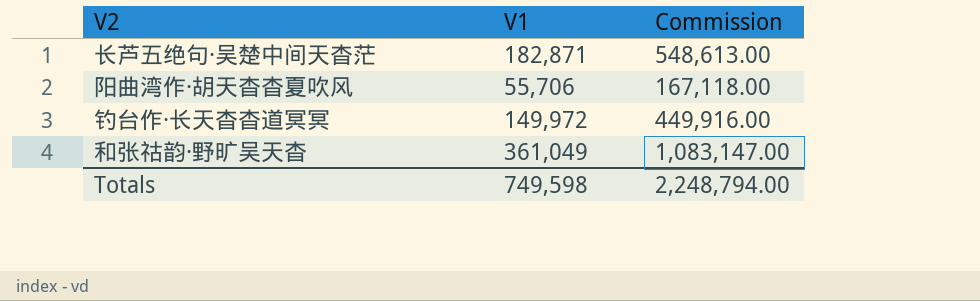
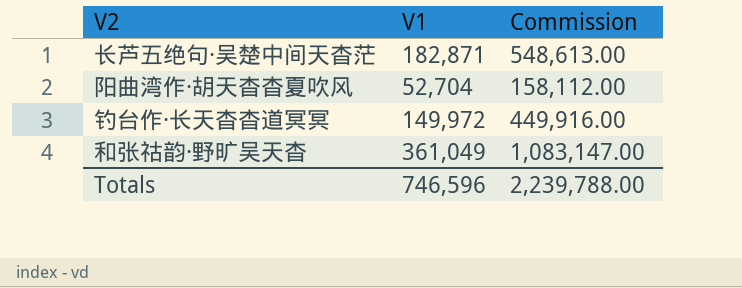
阳曲湾作·胡天杳杳夏吹风 | V1: 55,706 -> 52,704
阳曲湾作·胡天杳杳夏吹风 | Commission: 167,118.00 -> 158,112.00
Totals | V1: 749,598 -> 746,596
Totals | Commission: 2,248,794.00 -> 2,239,788.00

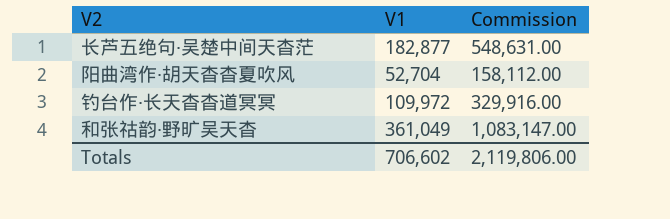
长芦五绝句·吴楚中间天杳茫 | V1: 182,871 -> 182,877
长芦五绝句·吴楚中间天杳茫 | Commission: 548,613.00 -> 548,631.00
钓台作·长天杳杳道冥冥 | V1: 149,972 -> 109,972
钓台作·长天杳杳道冥冥 | Commission: 449,916.00 -> 329,916.00
Totals | V1: 746,596 -> 706,602
Totals | Commission: 2,239,788.00 -> 2,119,806.00

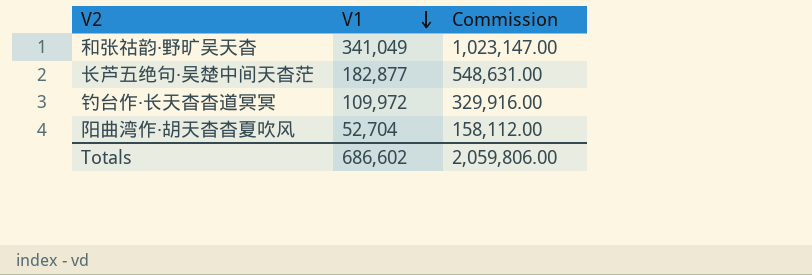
row order: none -> V1 descending
和张祜韵·野旷吴天杳 | V1: 361,049 -> 341,049
和张祜韵·野旷吴天杳 | Commission: 1,083,147.00 -> 1,023,147.00
Totals | V1: 706,602 -> 686,602
Totals | Commission: 2,119,806.00 -> 2,059,806.00

